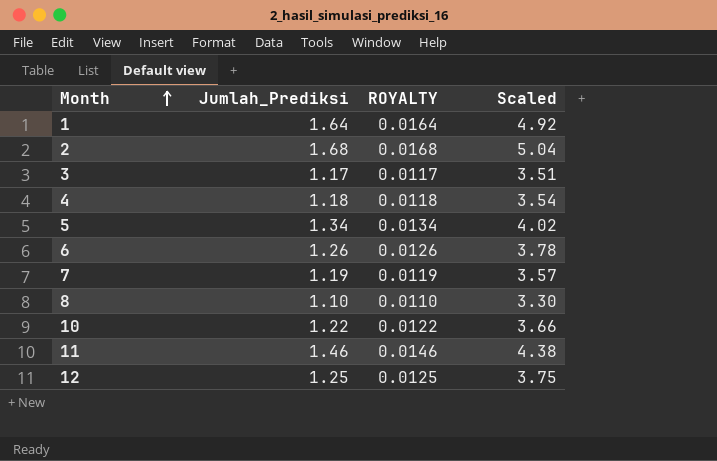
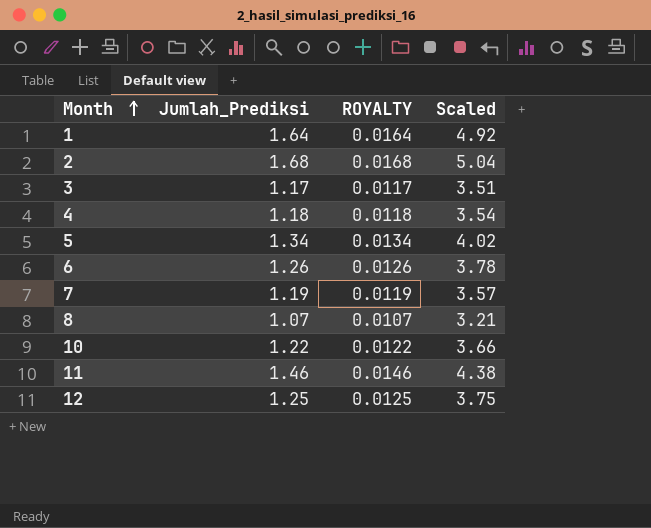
8 | Jumlah_Prediksi: 1.10 -> 1.07
8 | ROYALTY: 0.0110 -> 0.0107
8 | Scaled: 3.30 -> 3.21

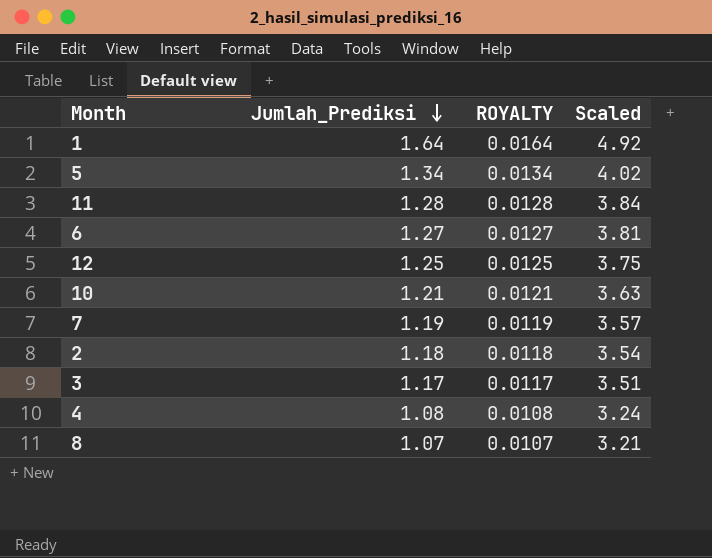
row order: Month ascending -> Jumlah_Prediksi descending
11 | Jumlah_Prediksi: 1.46 -> 1.28
11 | ROYALTY: 0.0146 -> 0.0128
11 | Scaled: 4.38 -> 3.84
6 | Jumlah_Prediksi: 1.26 -> 1.27
6 | ROYALTY: 0.0126 -> 0.0127
6 | Scaled: 3.78 -> 3.81
10 | Jumlah_Prediksi: 1.22 -> 1.21
10 | ROYALTY: 0.0122 -> 0.0121
10 | Scaled: 3.66 -> 3.63
2 | Jumlah_Prediksi: 1.68 -> 1.18
2 | ROYALTY: 0.0168 -> 0.0118
2 | Scaled: 5.04 -> 3.54
4 | Jumlah_Prediksi: 1.18 -> 1.08
4 | ROYALTY: 0.0118 -> 0.0108
4 | Scaled: 3.54 -> 3.24

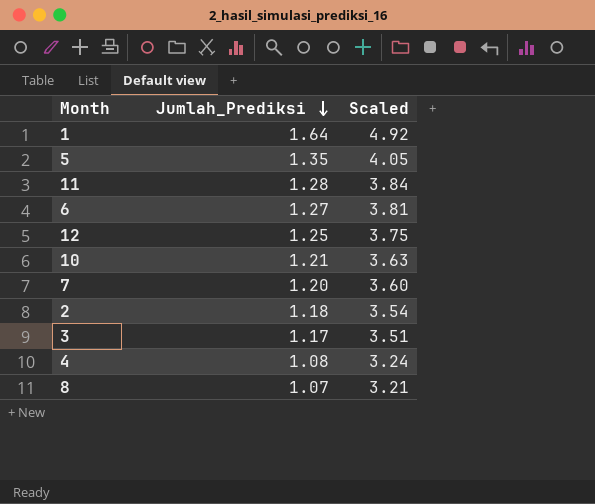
column ROYALTY | formula: [Jumlah_Prediksi] * 0.01 -> none
5 | Jumlah_Prediksi: 1.34 -> 1.35
5 | Scaled: 4.02 -> 4.05
7 | Jumlah_Prediksi: 1.19 -> 1.20
7 | Scaled: 3.57 -> 3.60

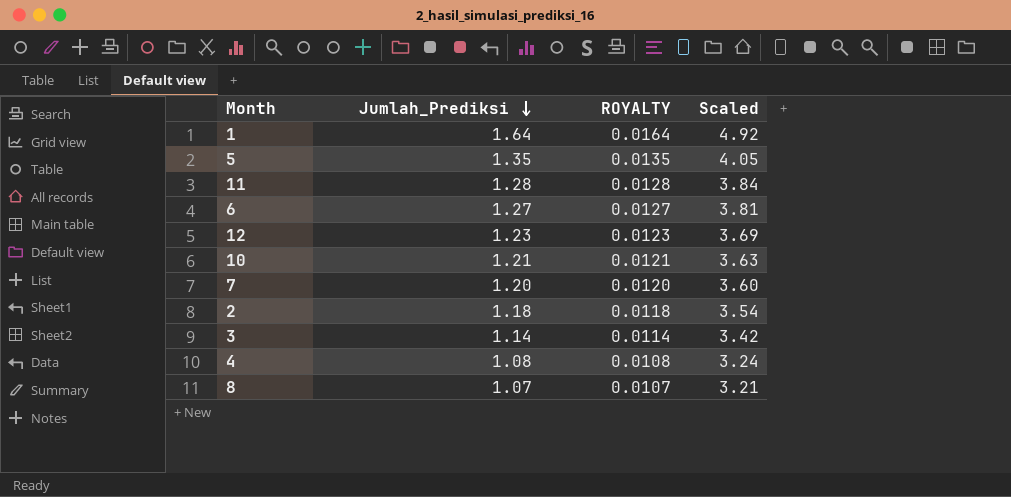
column ROYALTY | formula: none -> [Jumlah_Prediksi] * 0.01
12 | Jumlah_Prediksi: 1.25 -> 1.23
12 | Scaled: 3.75 -> 3.69
3 | Jumlah_Prediksi: 1.17 -> 1.14
3 | Scaled: 3.51 -> 3.42

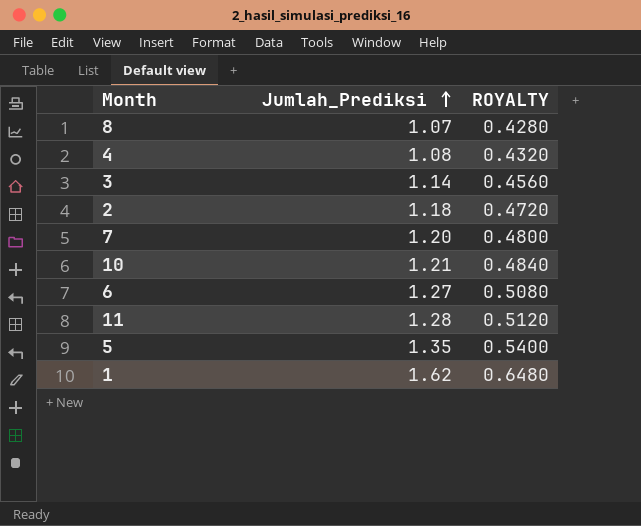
row order: Jumlah_Prediksi descending -> Jumlah_Prediksi ascending
column Scaled | formula: [Jumlah_Prediksi] * 3 -> none
column ROYALTY | formula: [Jumlah_Prediksi] * 0.01 -> [Jumlah_Prediksi] * 0.4
row 12: 1.23 | 0.0123 | 3.69 -> none
1 | Jumlah_Prediksi: 1.64 -> 1.62

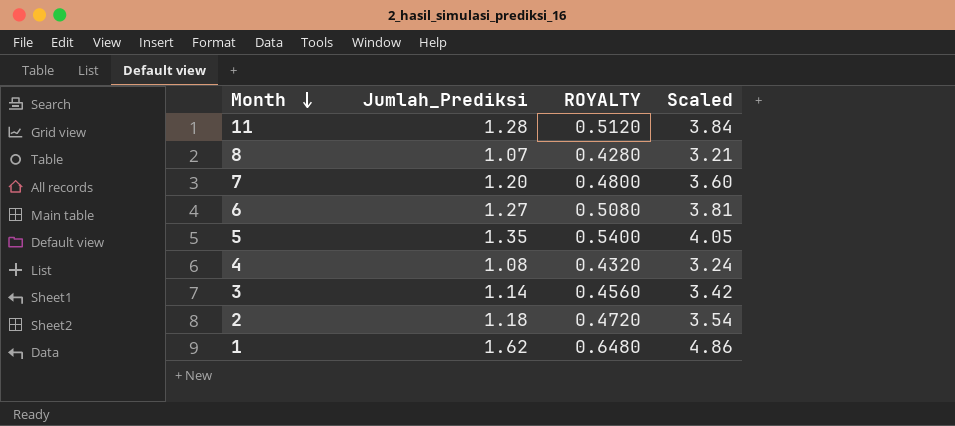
row order: Jumlah_Prediksi ascending -> Month descending
column Scaled | formula: none -> [Jumlah_Prediksi] * 3
row 10: 1.21 | 0.4840 -> none

